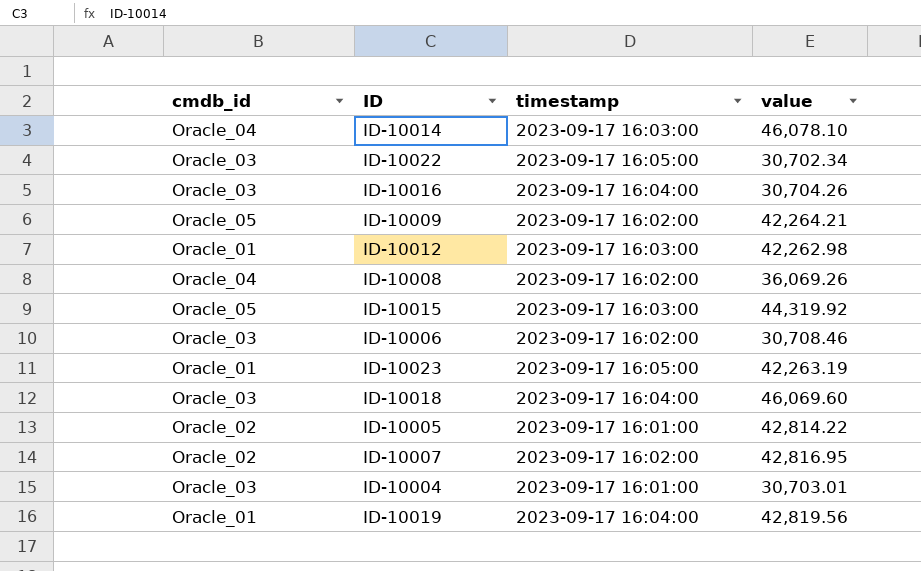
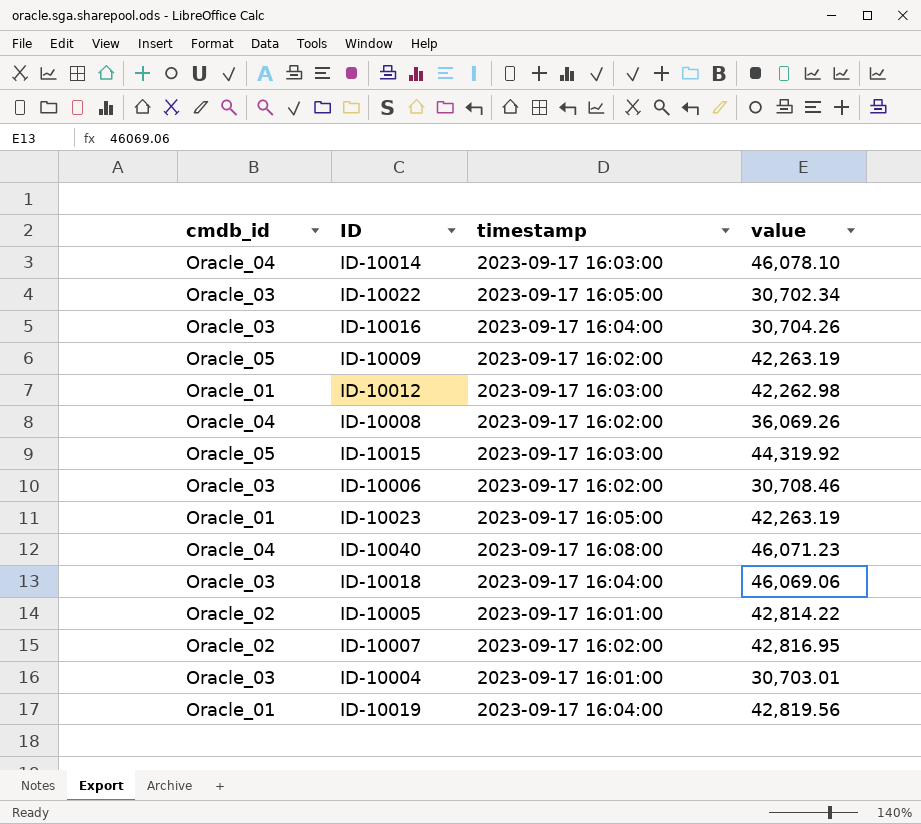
ID-10009 | value: 42,264.21 -> 42,263.19
row ID-10040: none -> Oracle_04 | 2023-09-17 16:08:00 | 46,071.23
ID-10018 | value: 46,069.60 -> 46,069.06

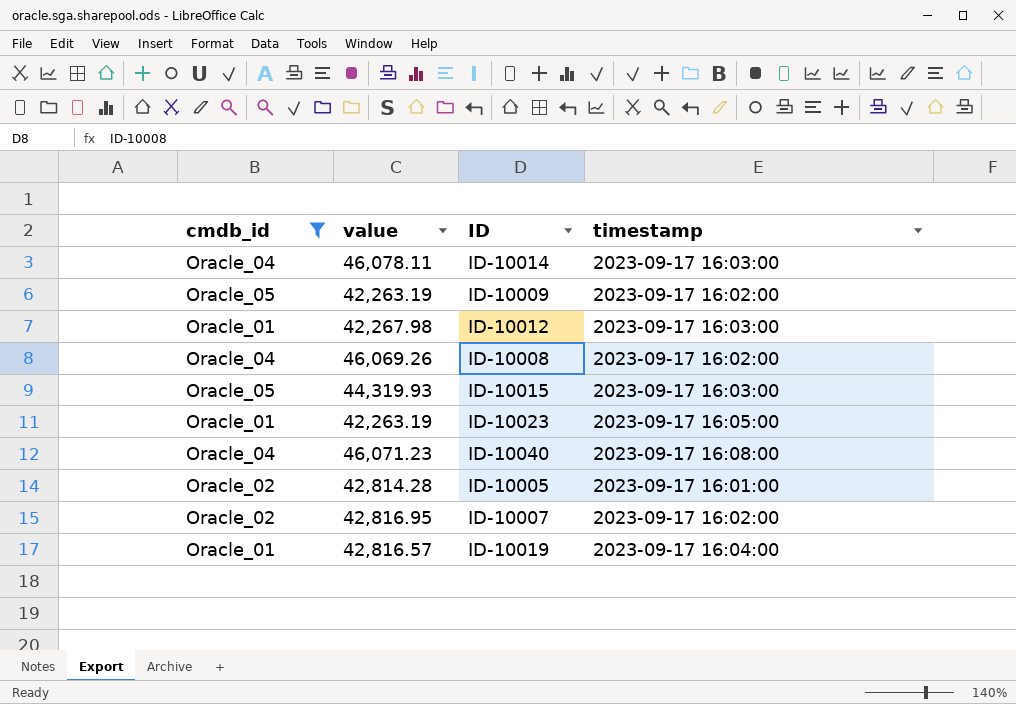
filter: none -> cmdb_id != Oracle_03
column value | position: 4 -> 2
ID-10014 | value: 46,078.10 -> 46,078.11
ID-10012 | value: 42,262.98 -> 42,267.98
ID-10008 | value: 36,069.26 -> 46,069.26
ID-10015 | value: 44,319.92 -> 44,319.93
ID-10005 | value: 42,814.22 -> 42,814.28
ID-10019 | value: 42,819.56 -> 42,816.57

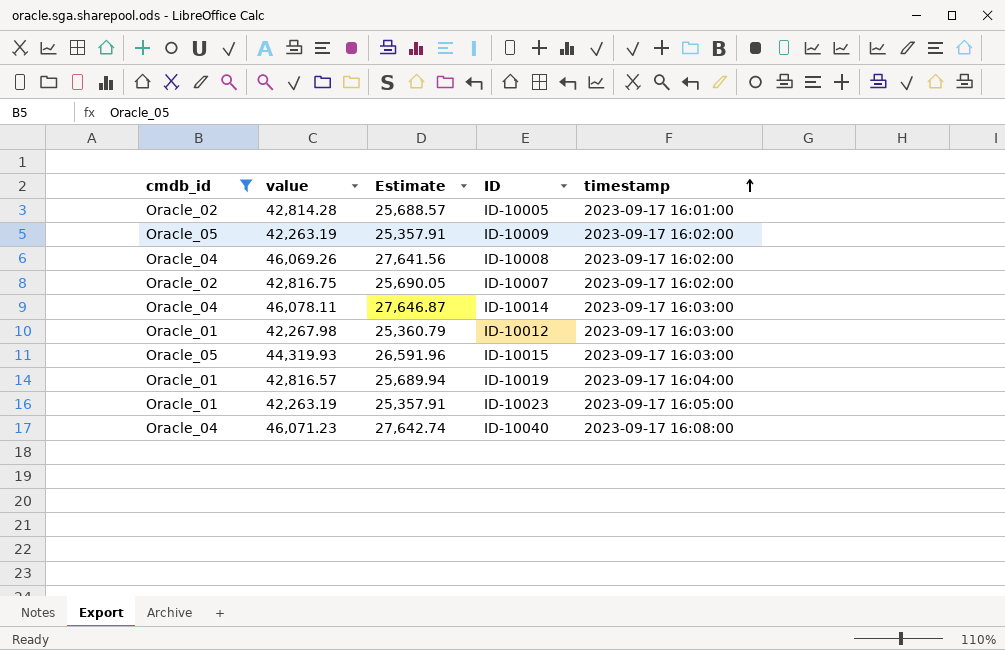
row order: none -> timestamp ascending
column Estimate | formula: none -> [value] * 0.6
ID-10007 | value: 42,816.95 -> 42,816.75

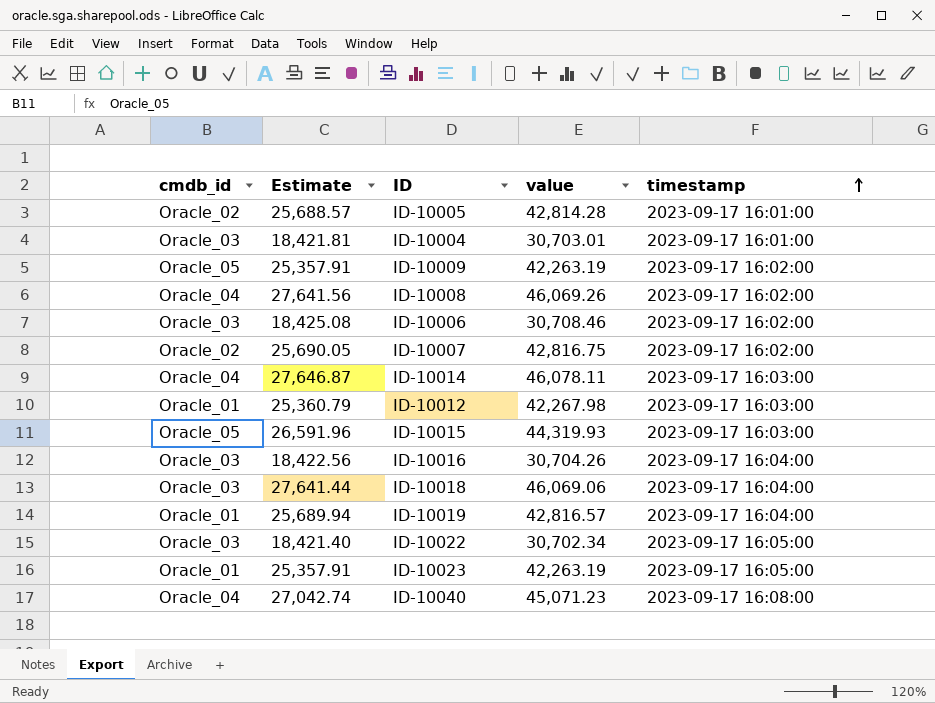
filter: cmdb_id != Oracle_03 -> none
column value | position: 2 -> 4
ID-10040 | Estimate: 27,642.74 -> 27,042.74
ID-10040 | value: 46,071.23 -> 45,071.23

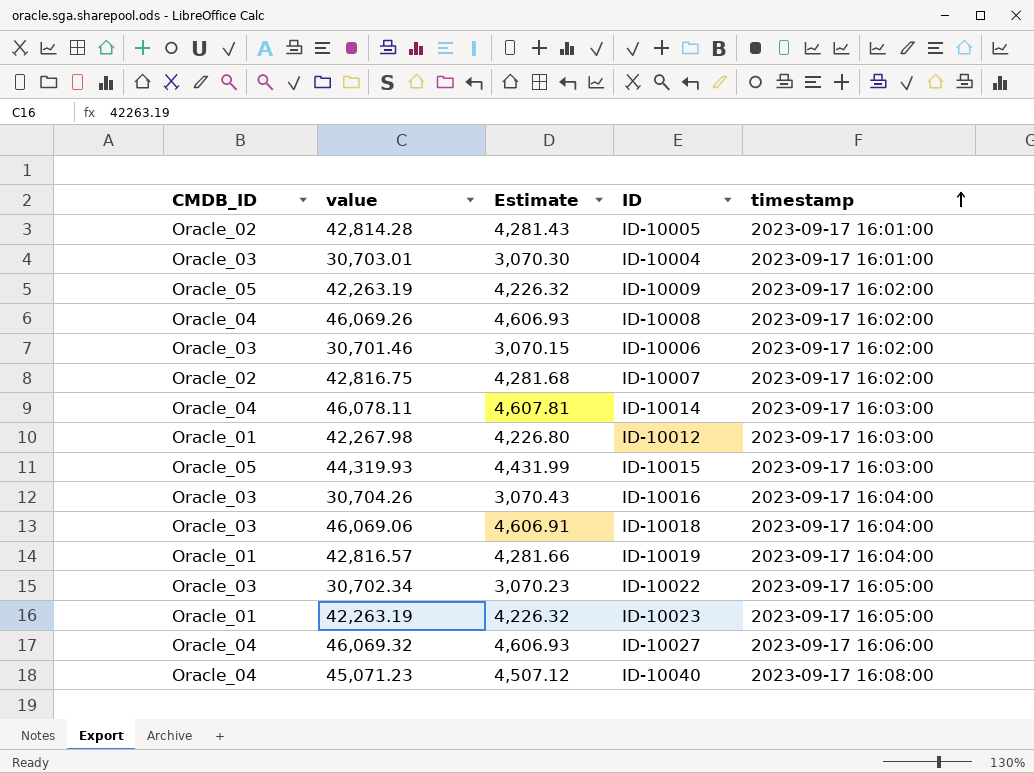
column name: cmdb_id -> CMDB_ID
column value | position: 4 -> 2
column Estimate | formula: [value] * 0.6 -> [value] * 0.1
ID-10006 | value: 30,708.46 -> 30,701.46
row ID-10027: none -> Oracle_04 | 46,069.32 | 4,606.93 | 2023-09-17 16:06:00

